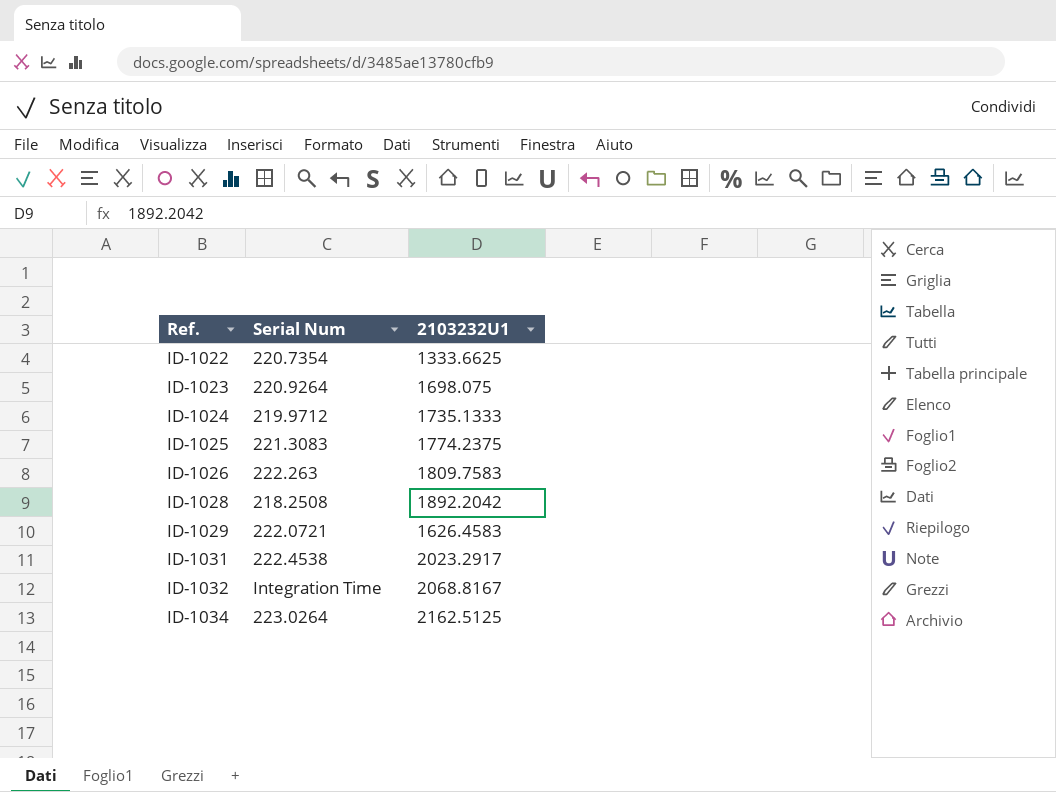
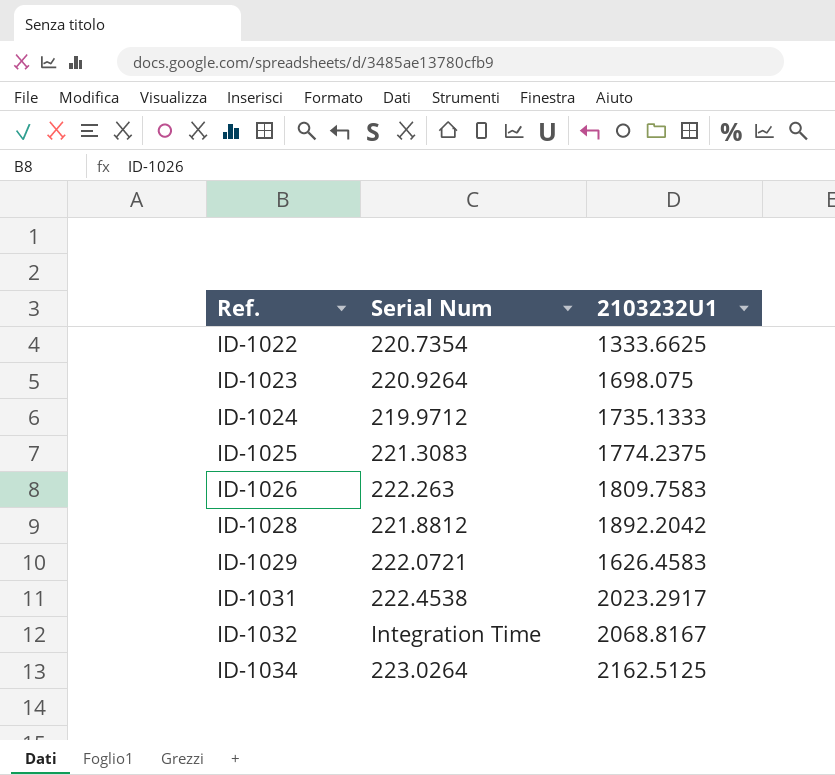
ID-1028 | Serial Num: 218.2508 -> 221.8812

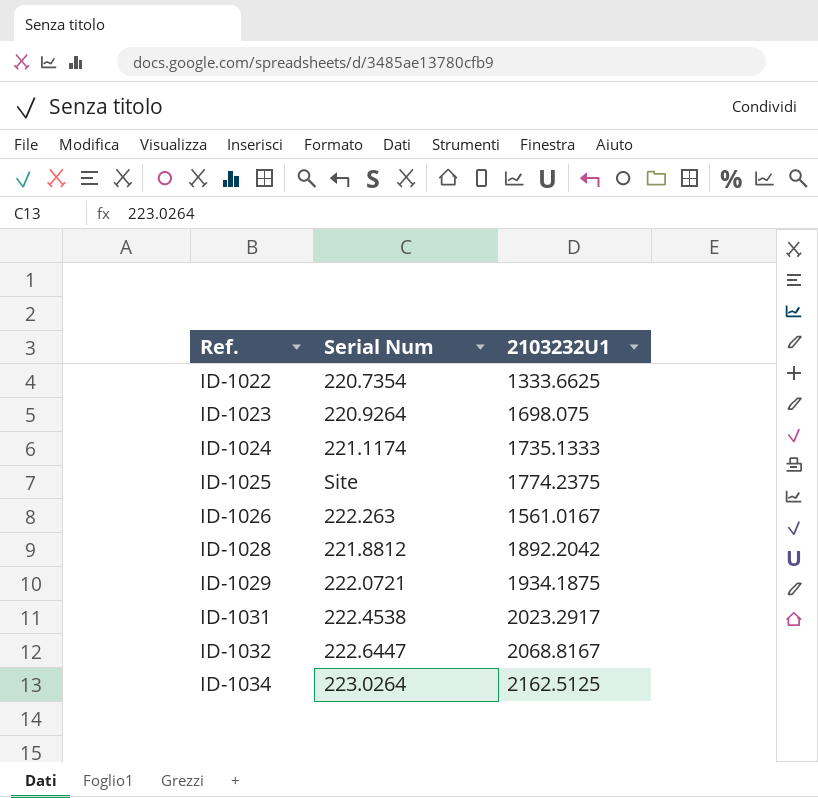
ID-1024 | Serial Num: 219.9712 -> 221.1174
ID-1025 | Serial Num: 221.3083 -> Site
ID-1026 | 2103232U1: 1809.7583 -> 1561.0167
ID-1029 | 2103232U1: 1626.4583 -> 1934.1875
ID-1032 | Serial Num: Integration Time -> 222.6447

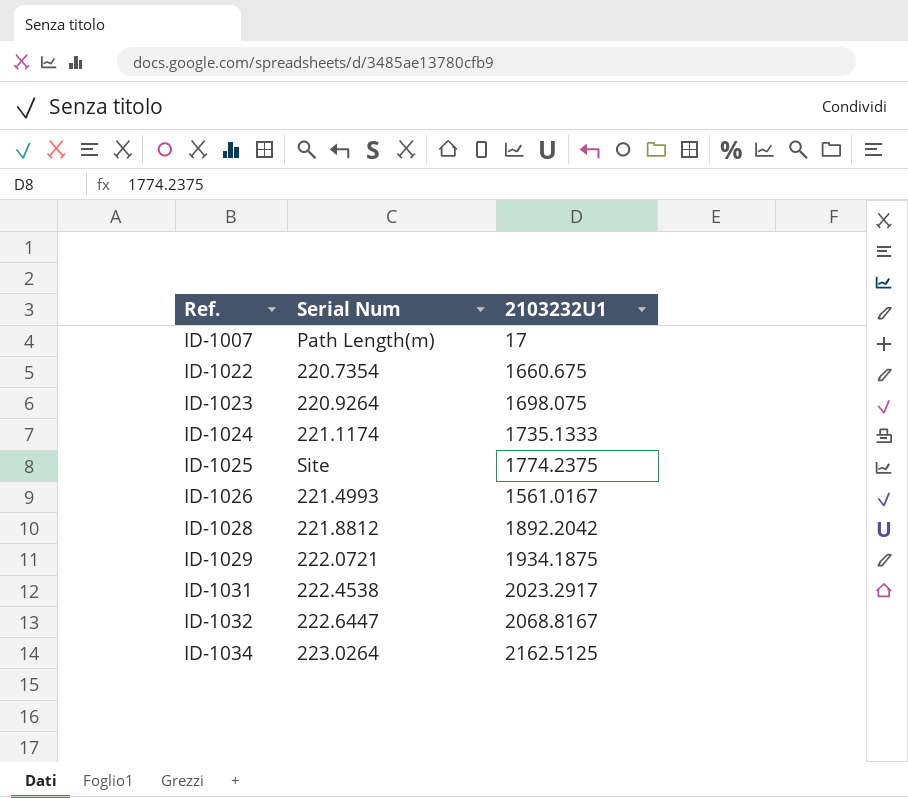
row ID-1007: none -> Path Length(m) | 17
ID-1022 | 2103232U1: 1333.6625 -> 1660.675
ID-1026 | Serial Num: 222.263 -> 221.4993

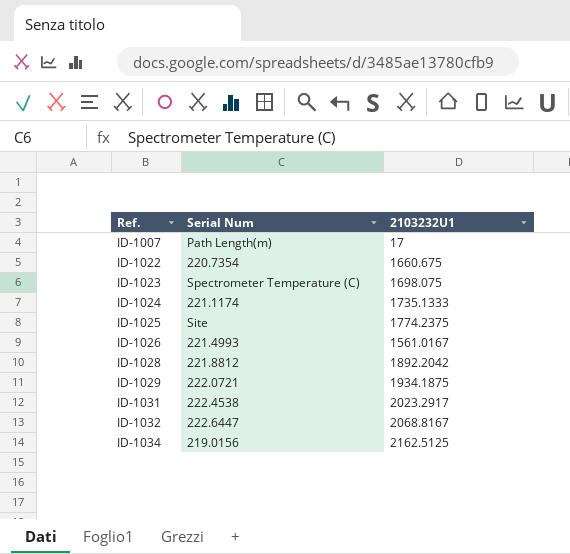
ID-1023 | Serial Num: 220.9264 -> Spectrometer Temperature (C)
ID-1034 | Serial Num: 223.0264 -> 219.0156

